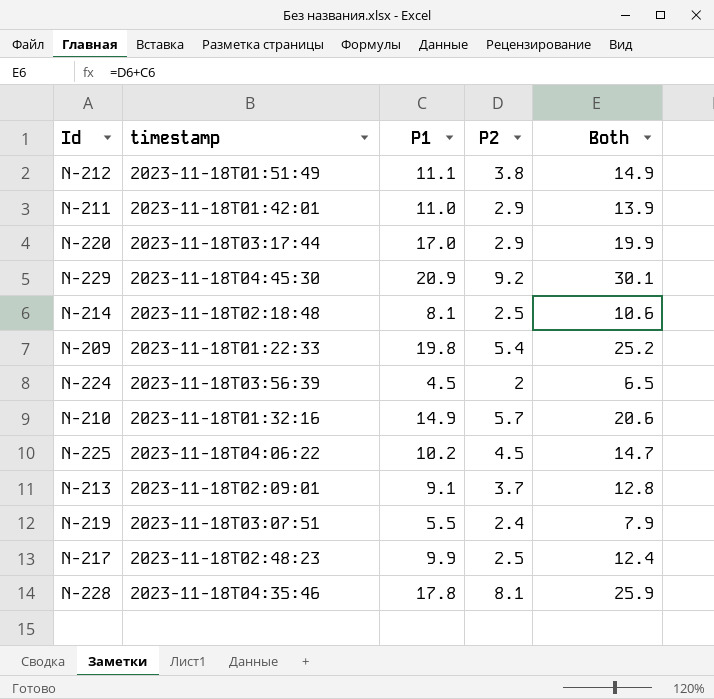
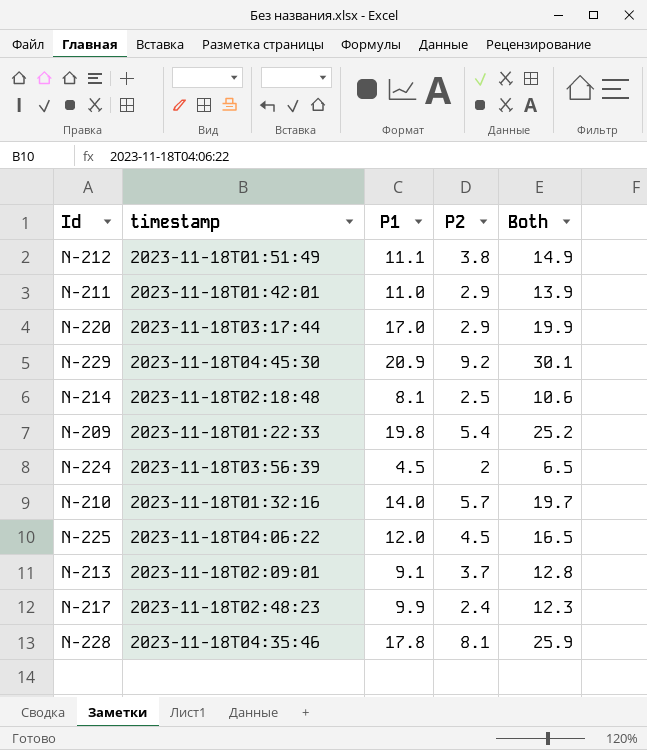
row N-219: 2023-11-18T03:07:51 | 5.5 | 2.4 | 7.9 -> none
N-210 | P1: 14.9 -> 14.0
N-210 | Both: 20.6 -> 19.7
N-225 | P1: 10.2 -> 12.0
N-225 | Both: 14.7 -> 16.5
N-217 | P2: 2.5 -> 2.4
N-217 | Both: 12.4 -> 12.3

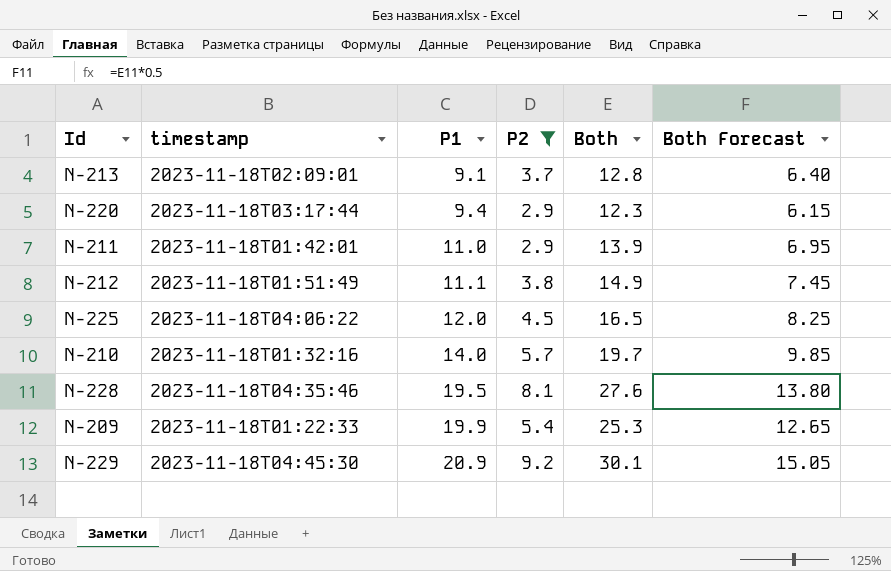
filter: none -> P2 >= 2.9
row order: none -> P1 ascending
column Both Forecast | formula: none -> [Both] * 0.5
N-220 | P1: 17.0 -> 9.4
N-220 | Both: 19.9 -> 12.3
N-228 | P1: 17.8 -> 19.5
N-228 | Both: 25.9 -> 27.6
N-209 | P1: 19.8 -> 19.9
N-209 | Both: 25.2 -> 25.3

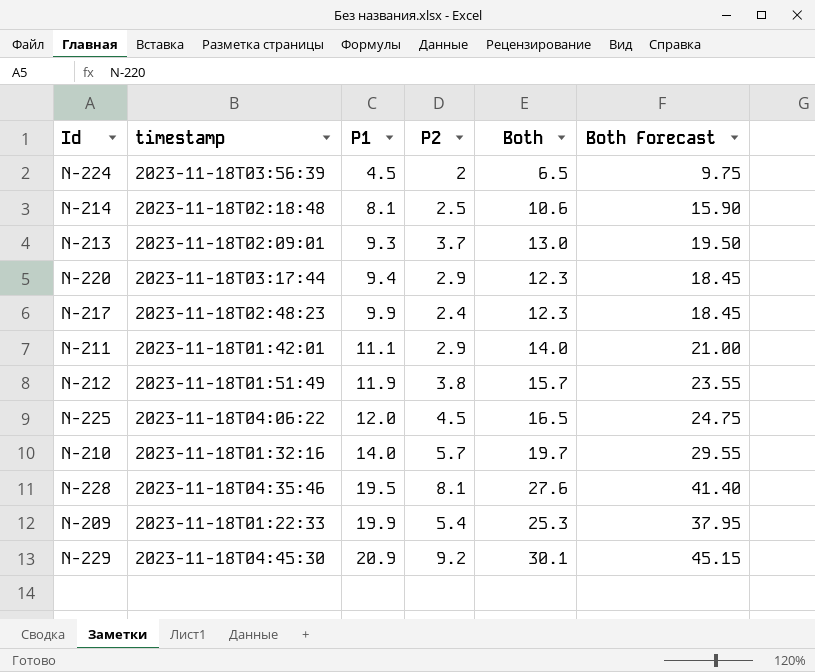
filter: P2 >= 2.9 -> none
column Both Forecast | formula: [Both] * 0.5 -> [Both] * 1.5
N-213 | P1: 9.1 -> 9.3
N-213 | Both: 12.8 -> 13.0
N-211 | P1: 11.0 -> 11.1
N-211 | Both: 13.9 -> 14.0
N-212 | P1: 11.1 -> 11.9
N-212 | Both: 14.9 -> 15.7

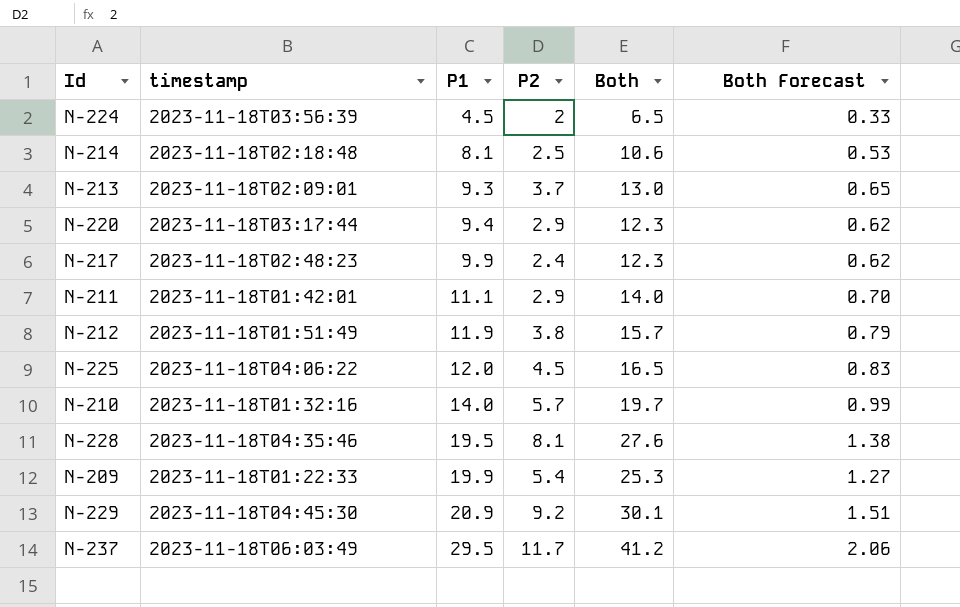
column Both Forecast | formula: [Both] * 1.5 -> [Both] * 0.05
row N-237: none -> 2023-11-18T06:03:49 | 29.5 | 11.7 | 41.2 | 2.06

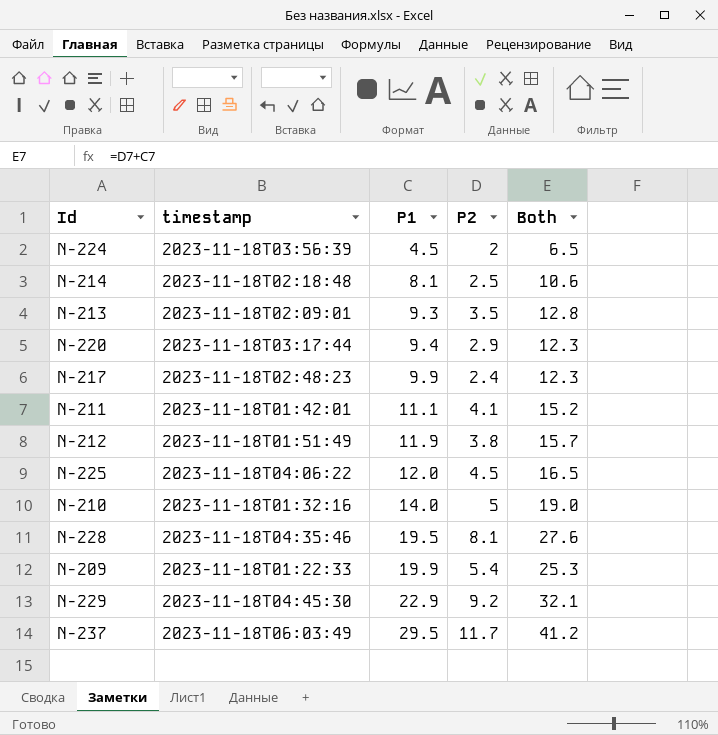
column Both Forecast | formula: [Both] * 0.05 -> none
N-213 | P2: 3.7 -> 3.5
N-213 | Both: 13.0 -> 12.8
N-211 | P2: 2.9 -> 4.1
N-211 | Both: 14.0 -> 15.2
N-210 | P2: 5.7 -> 5
N-210 | Both: 19.7 -> 19.0
N-229 | P1: 20.9 -> 22.9
N-229 | Both: 30.1 -> 32.1

